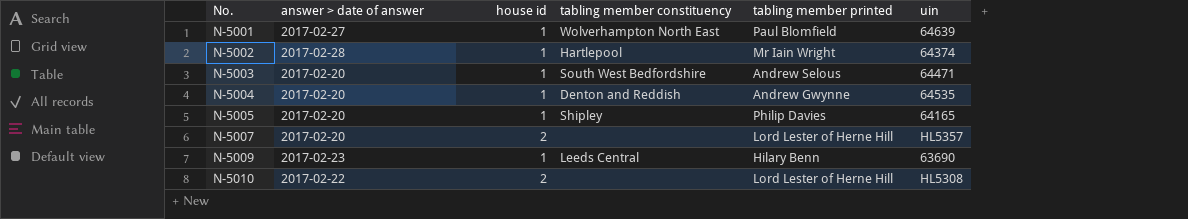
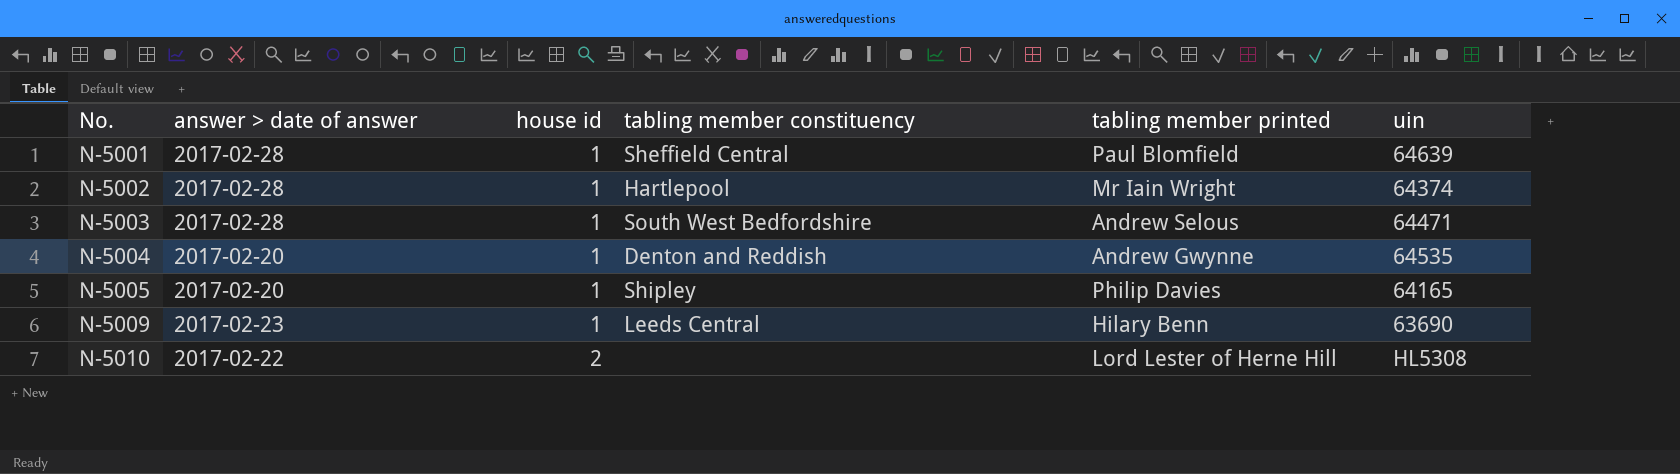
row N-5007: 2017-02-20 | 2 | none | Lord Lester of Herne Hill | HL5357 -> none
N-5001 | answer > date of answer: 2017-02-27 -> 2017-02-28
N-5001 | tabling member constituency: Wolverhampton North East -> Sheffield Central
N-5003 | answer > date of answer: 2017-02-20 -> 2017-02-28

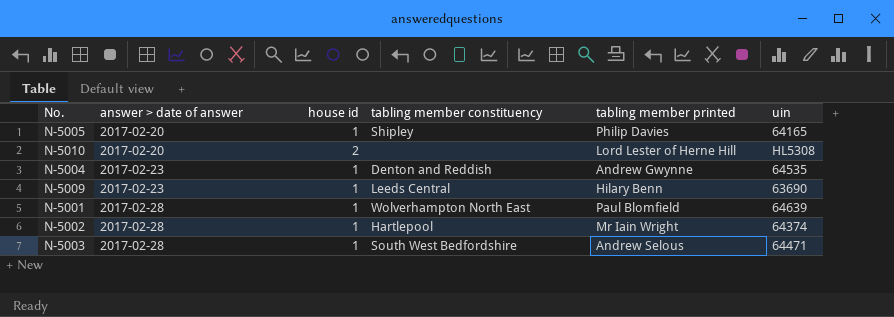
row order: No. ascending -> answer > date of answer ascending
N-5010 | answer > date of answer: 2017-02-22 -> 2017-02-20
N-5004 | answer > date of answer: 2017-02-20 -> 2017-02-23
N-5001 | tabling member constituency: Sheffield Central -> Wolverhampton North East

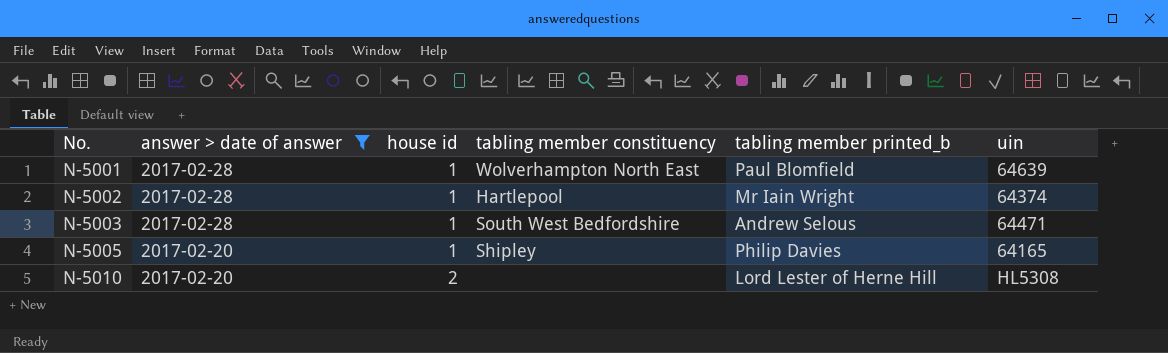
filter: none -> answer > date of answer != 2017-02-23
row order: answer > date of answer ascending -> No. ascending
column name: tabling member printed -> tabling member printed_b

